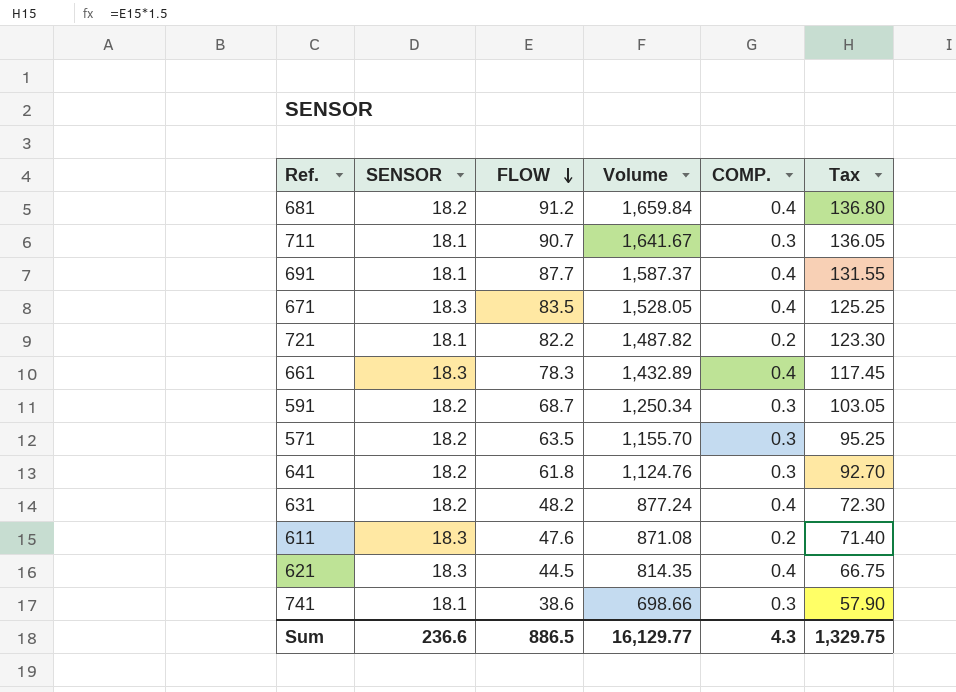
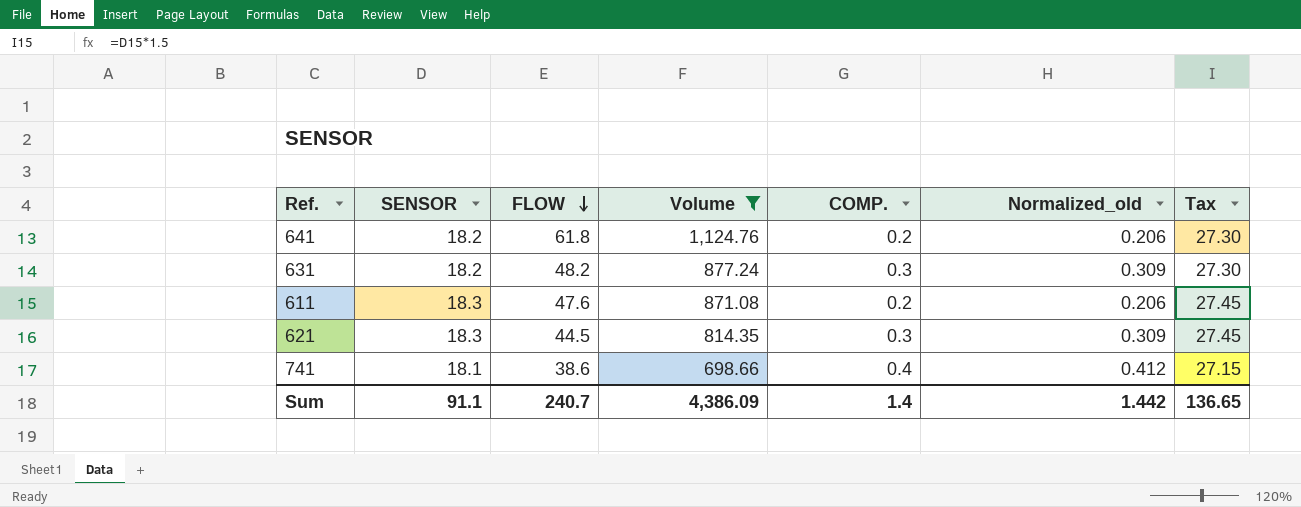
filter: none -> Volume <= 1,124.76
column Normalized_old | formula: none -> [COMP.] * 1.03
column Tax | formula: [FLOW] * 1.5 -> [SENSOR] * 1.5
641 | COMP.: 0.3 -> 0.2
631 | COMP.: 0.4 -> 0.3
621 | COMP.: 0.4 -> 0.3
741 | COMP.: 0.3 -> 0.4
Sum | SENSOR: 236.6 -> 91.1
Sum | FLOW: 886.5 -> 240.7
Sum | Volume: 16,129.77 -> 4,386.09
Sum | COMP.: 4.3 -> 1.4
Sum | Tax: 1,329.75 -> 136.65

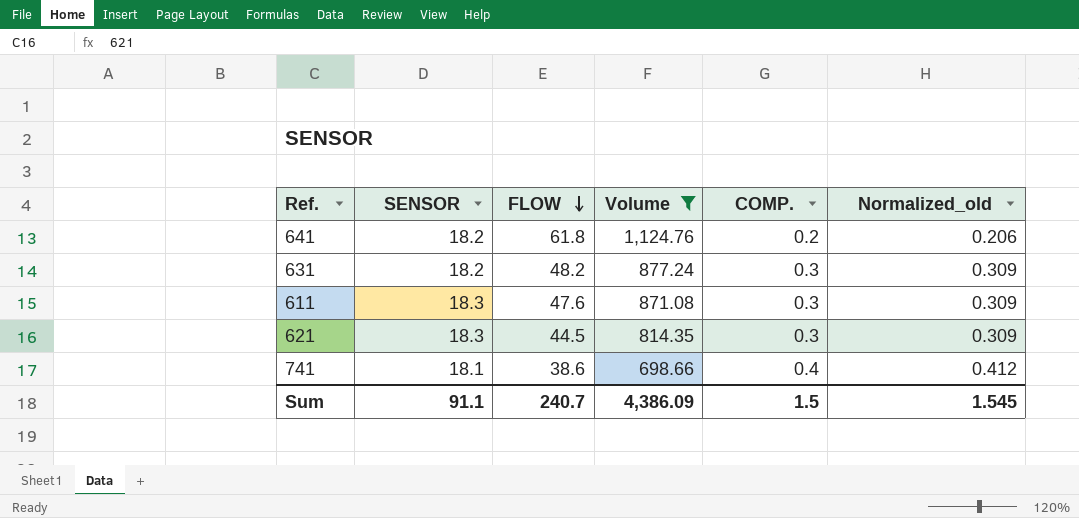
column Tax | formula: [SENSOR] * 1.5 -> none
611 | COMP.: 0.2 -> 0.3
611 | Normalized_old: 0.206 -> 0.309
Sum | COMP.: 1.4 -> 1.5
Sum | Normalized_old: 1.442 -> 1.545

